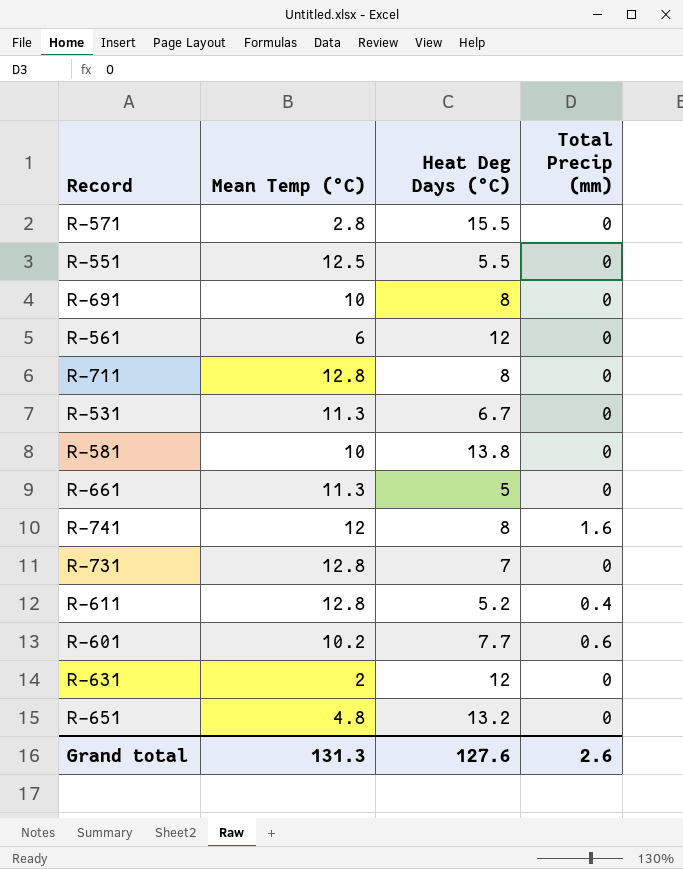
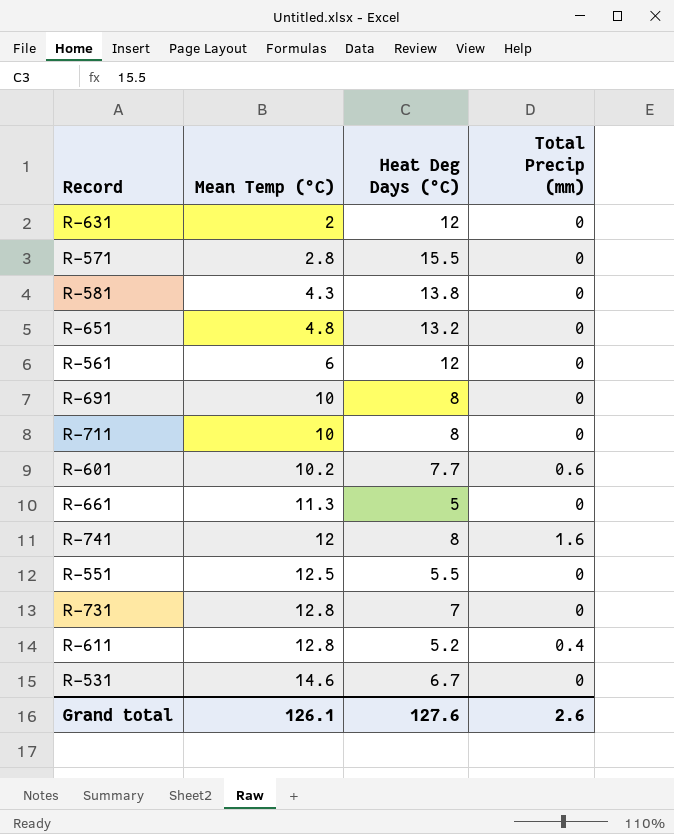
row order: none -> Mean Temp (°C) ascending
R-581 | Mean Temp (°C): 10 -> 4.3
R-711 | Mean Temp (°C): 12.8 -> 10
R-531 | Mean Temp (°C): 11.3 -> 14.6
Grand total | Mean Temp (°C): 131.3 -> 126.1

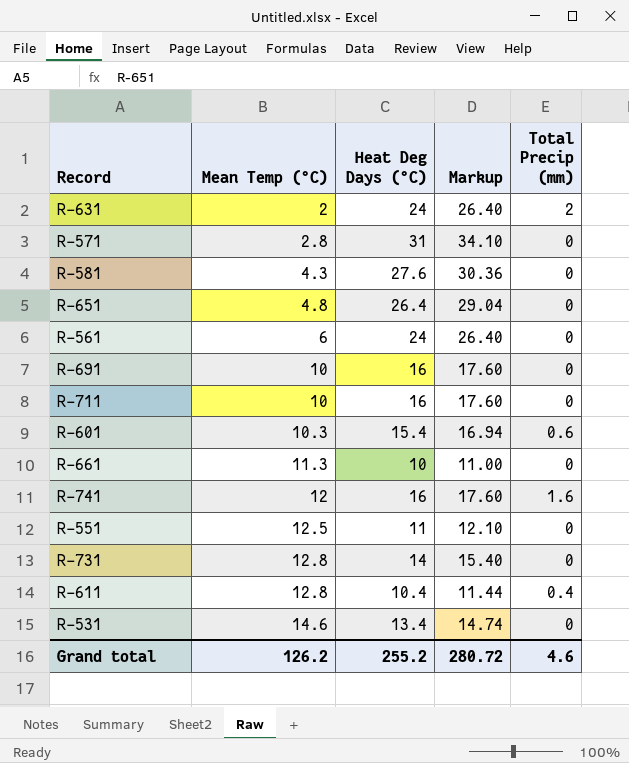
column Markup | formula: none -> [Heat Deg Days (°C)] * 1.1
R-631 | Heat Deg Days (°C): 12 -> 24
R-631 | Total Precip (mm): 0 -> 2
R-571 | Heat Deg Days (°C): 15.5 -> 31
R-581 | Heat Deg Days (°C): 13.8 -> 27.6
R-651 | Heat Deg Days (°C): 13.2 -> 26.4
R-561 | Heat Deg Days (°C): 12 -> 24
R-691 | Heat Deg Days (°C): 8 -> 16
R-711 | Heat Deg Days (°C): 8 -> 16
R-601 | Mean Temp (°C): 10.2 -> 10.3
R-601 | Heat Deg Days (°C): 7.7 -> 15.4
R-661 | Heat Deg Days (°C): 5 -> 10
R-741 | Heat Deg Days (°C): 8 -> 16
R-551 | Heat Deg Days (°C): 5.5 -> 11
R-731 | Heat Deg Days (°C): 7 -> 14
R-611 | Heat Deg Days (°C): 5.2 -> 10.4
R-531 | Heat Deg Days (°C): 6.7 -> 13.4
Grand total | Mean Temp (°C): 126.1 -> 126.2
Grand total | Heat Deg Days (°C): 127.6 -> 255.2
Grand total | Total Precip (mm): 2.6 -> 4.6

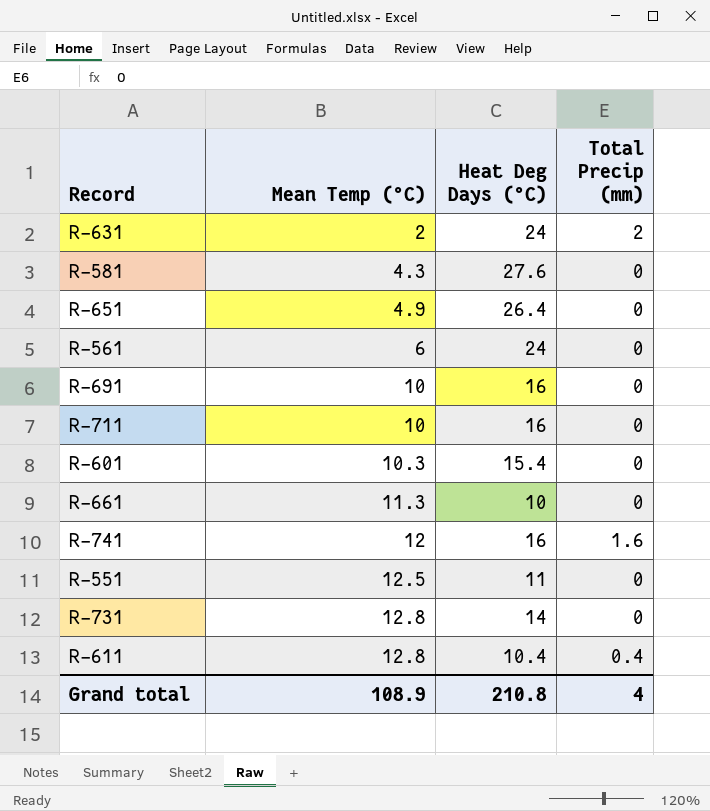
column Markup | formula: [Heat Deg Days (°C)] * 1.1 -> none
row R-571: 2.8 | 31 | 34.10 | 0 -> none
row R-531: 14.6 | 13.4 | 14.74 | 0 -> none
R-651 | Mean Temp (°C): 4.8 -> 4.9
R-601 | Total Precip (mm): 0.6 -> 0
Grand total | Mean Temp (°C): 126.2 -> 108.9
Grand total | Heat Deg Days (°C): 255.2 -> 210.8
Grand total | Total Precip (mm): 4.6 -> 4

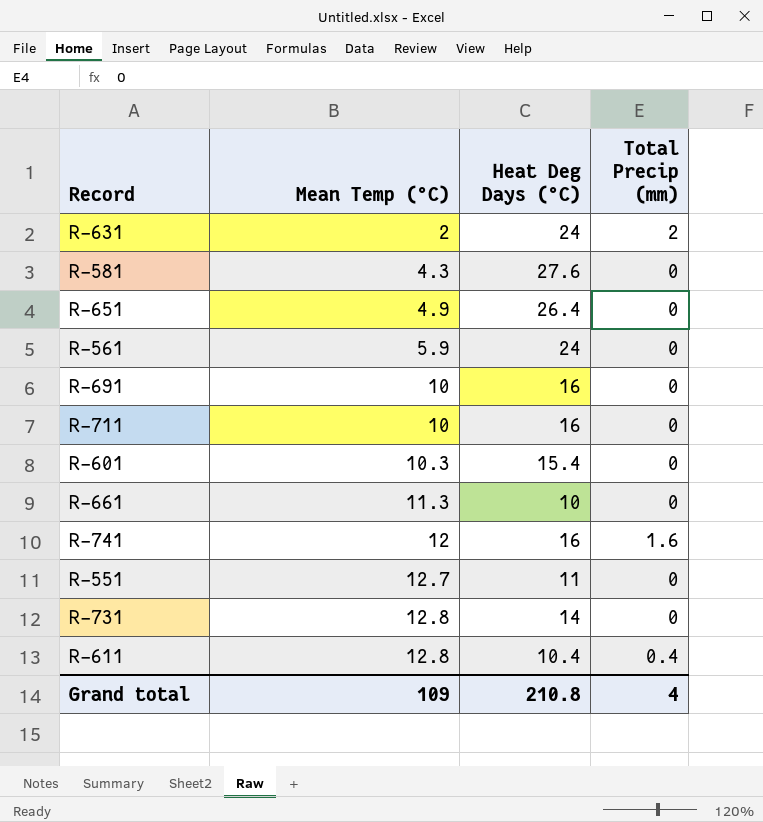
R-561 | Mean Temp (°C): 6 -> 5.9
R-551 | Mean Temp (°C): 12.5 -> 12.7
Grand total | Mean Temp (°C): 108.9 -> 109

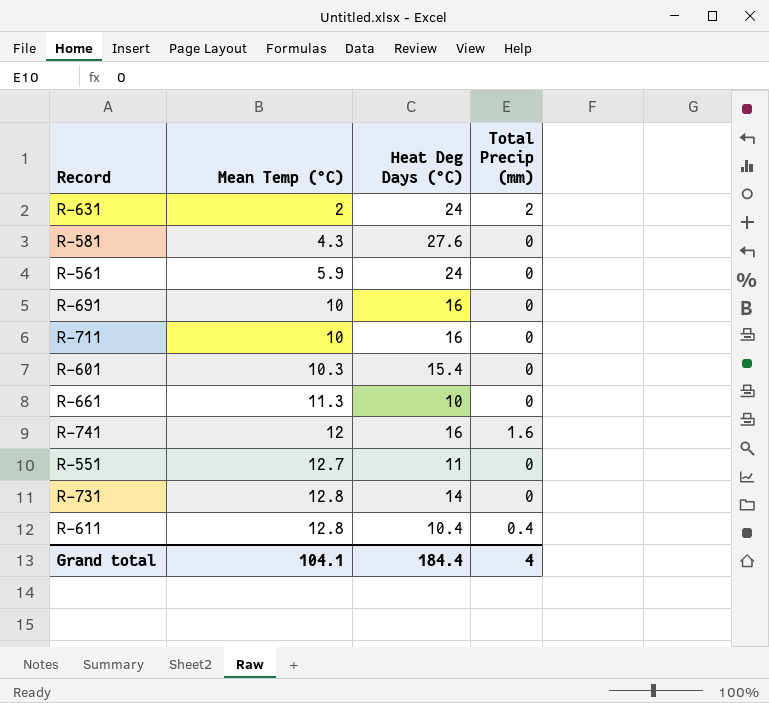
row R-651: 4.9 | 26.4 | 0 -> none
Grand total | Mean Temp (°C): 109 -> 104.1
Grand total | Heat Deg Days (°C): 210.8 -> 184.4

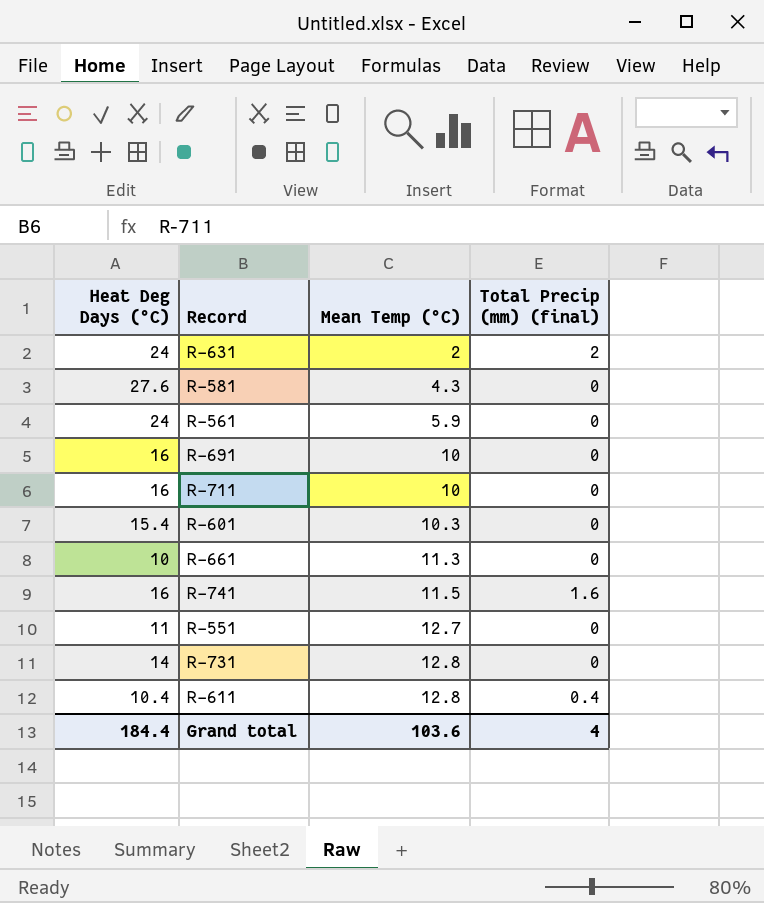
column Heat Deg Days (°C) | position: 3 -> 1
column name: Total Precip (mm) -> Total Precip (mm) (final)
R-741 | Mean Temp (°C): 12 -> 11.5
Grand total | Mean Temp (°C): 104.1 -> 103.6

